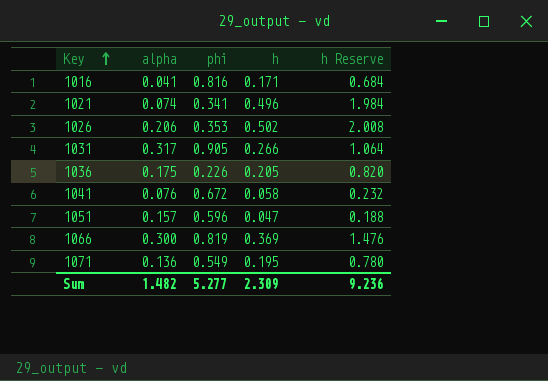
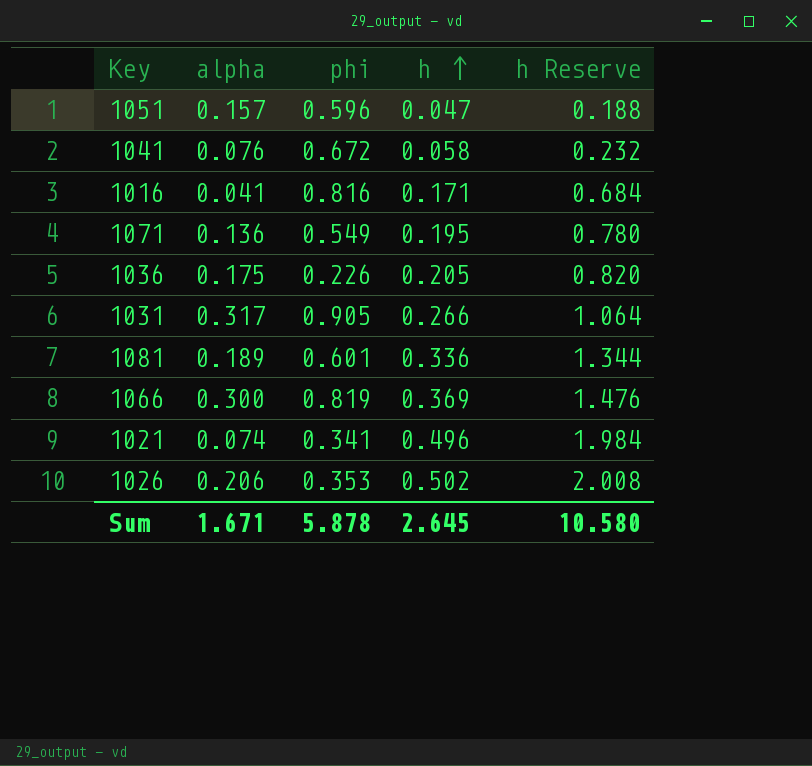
row order: Key ascending -> h ascending
row 1081: none -> 0.189 | 0.601 | 0.336 | 1.344
Sum | alpha: 1.482 -> 1.671
Sum | phi: 5.277 -> 5.878
Sum | h: 2.309 -> 2.645
Sum | h Reserve: 9.236 -> 10.580

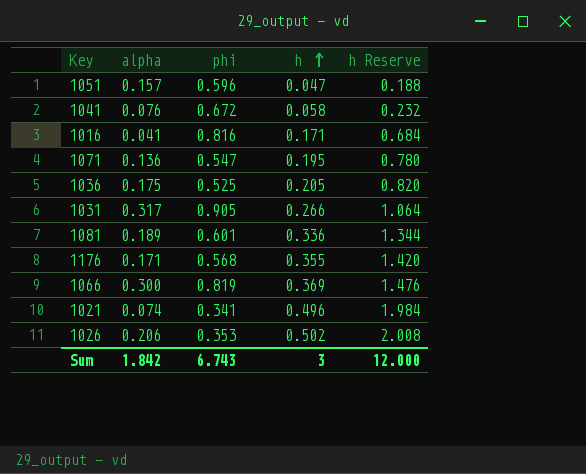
1071 | phi: 0.549 -> 0.547
1036 | phi: 0.226 -> 0.525
row 1176: none -> 0.171 | 0.568 | 0.355 | 1.420
Sum | alpha: 1.671 -> 1.842
Sum | phi: 5.878 -> 6.743
Sum | h: 2.645 -> 3
Sum | h Reserve: 10.580 -> 12.000

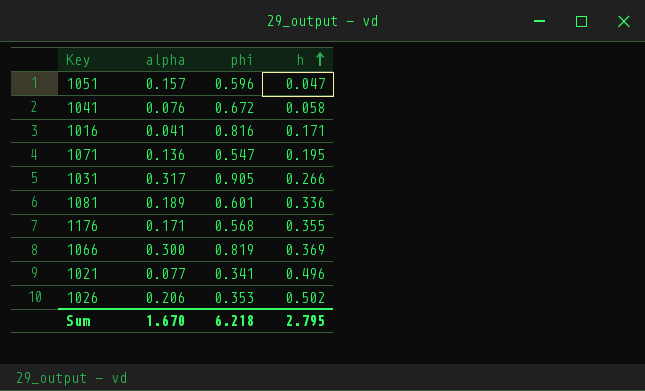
column h Reserve | formula: [h] * 4 -> none
row 1036: 0.175 | 0.525 | 0.205 | 0.820 -> none
1021 | alpha: 0.074 -> 0.077
Sum | alpha: 1.842 -> 1.670
Sum | phi: 6.743 -> 6.218
Sum | h: 3 -> 2.795

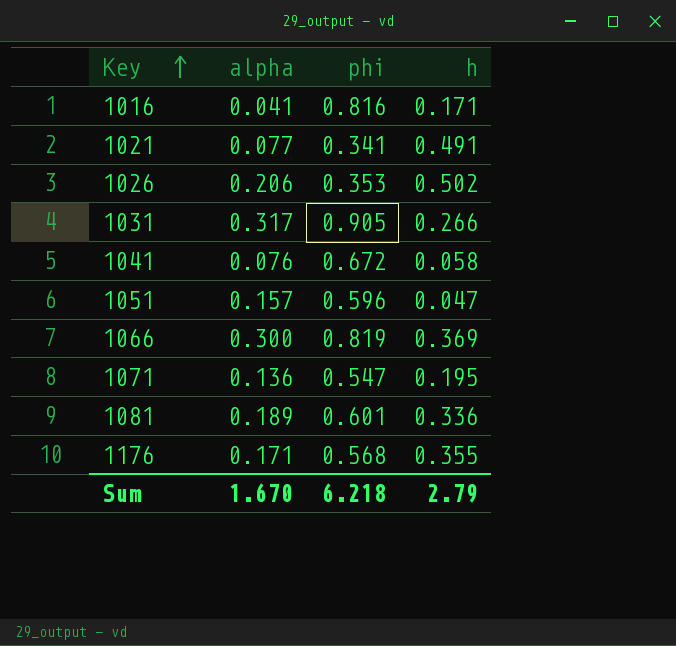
row order: h ascending -> Key ascending
1021 | h: 0.496 -> 0.491
Sum | h: 2.795 -> 2.79

